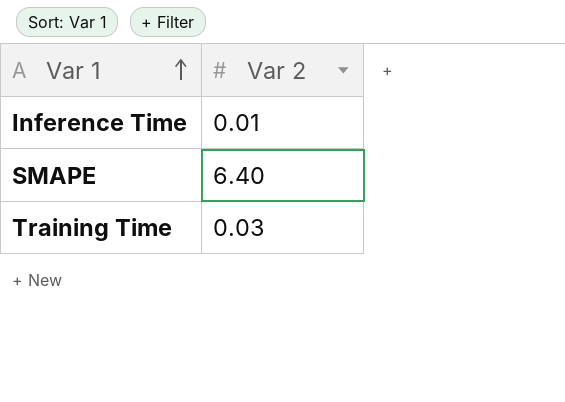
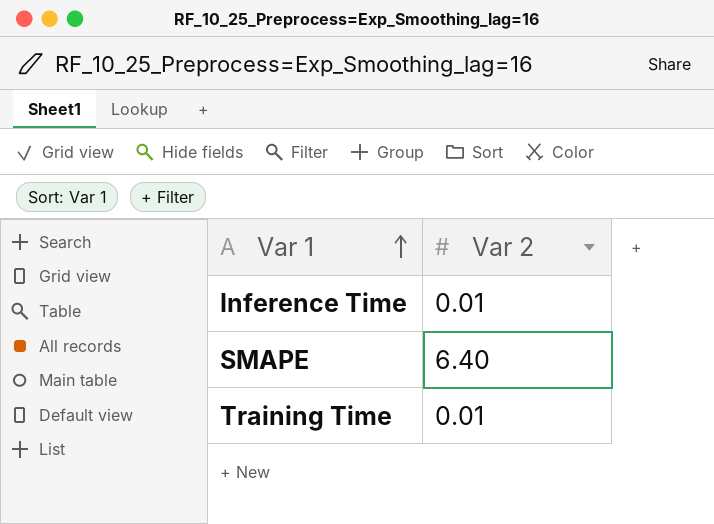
Training Time | Var 2: 0.03 -> 0.01

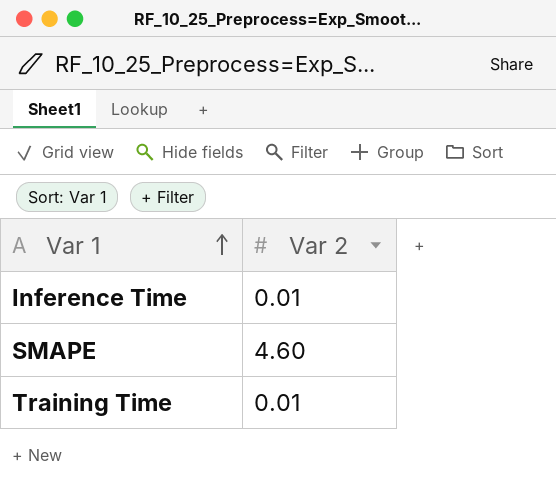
SMAPE | Var 2: 6.40 -> 4.60

